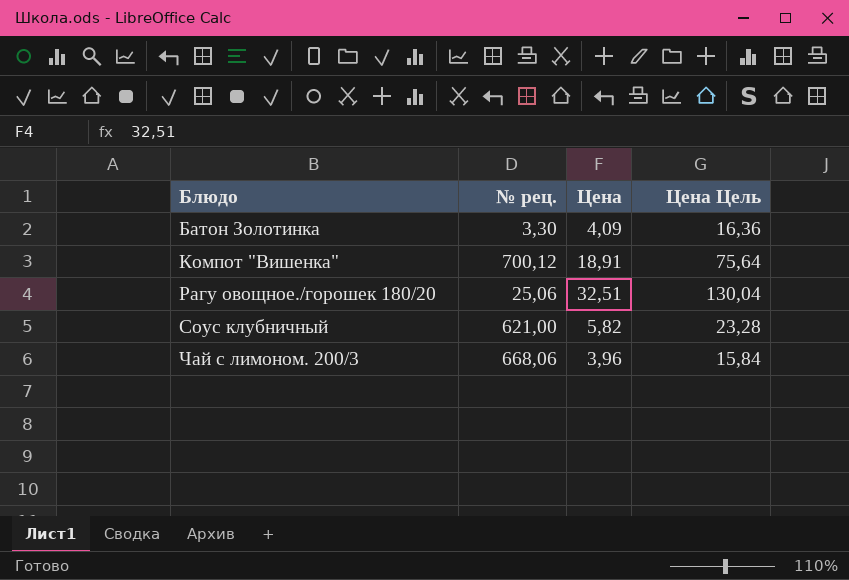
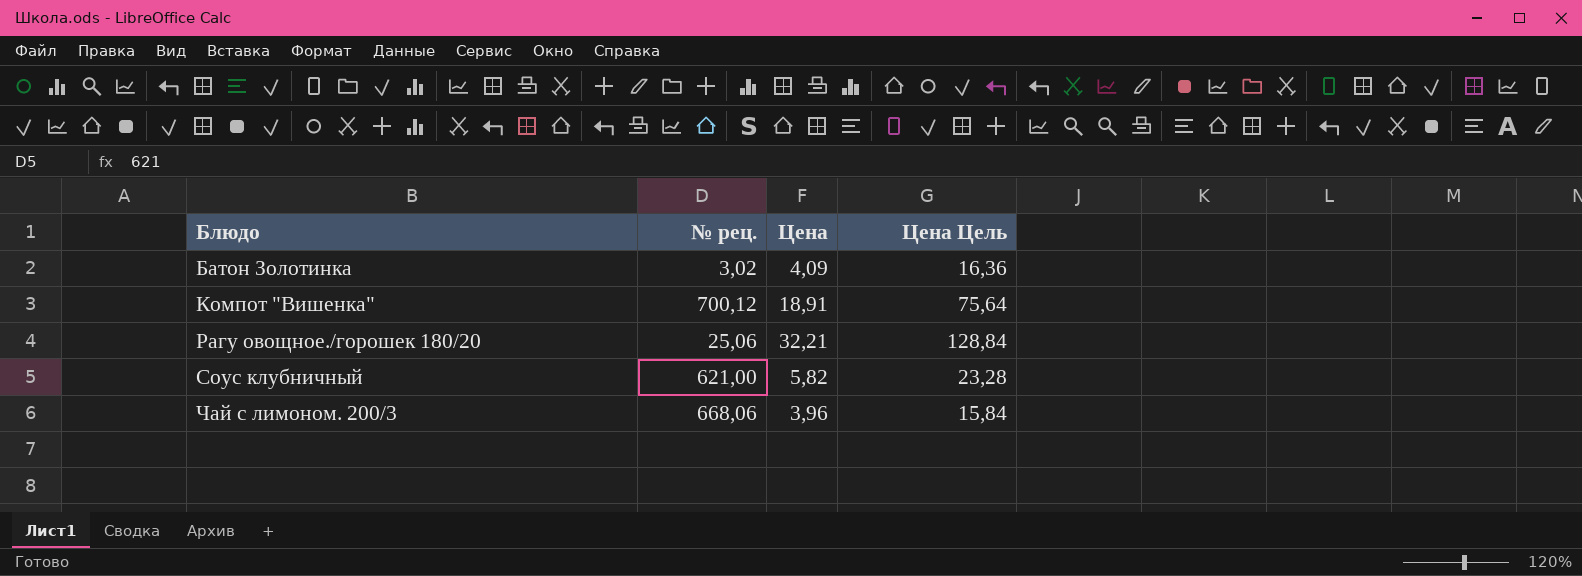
Батон Золотинка | № рец.: 3,30 -> 3,02
Рагу овощное./горошек 180/20 | Цена: 32,51 -> 32,21
Рагу овощное./горошек 180/20 | Цена Цель: 130,04 -> 128,84

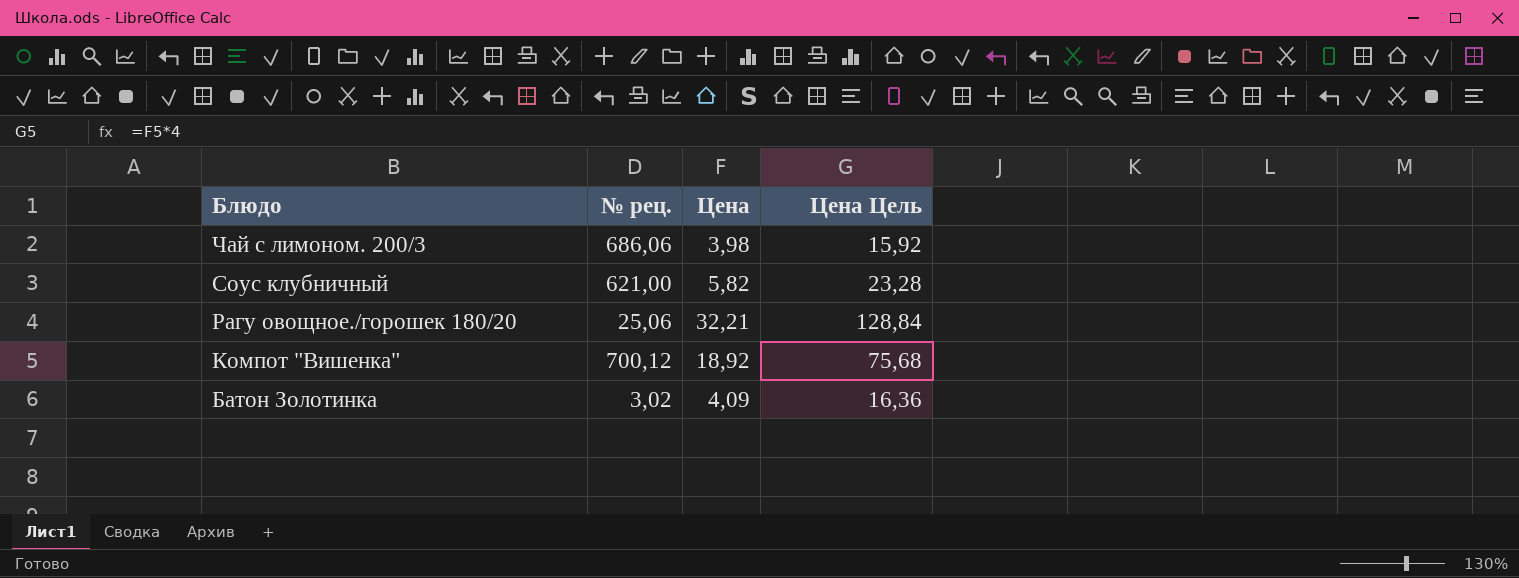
row order: Блюдо ascending -> Блюдо descending
Чай с лимоном. 200/3 | № рец.: 668,06 -> 686,06
Чай с лимоном. 200/3 | Цена: 3,96 -> 3,98
Чай с лимоном. 200/3 | Цена Цель: 15,84 -> 15,92
Компот "Вишенка" | Цена: 18,91 -> 18,92
Компот "Вишенка" | Цена Цель: 75,64 -> 75,68

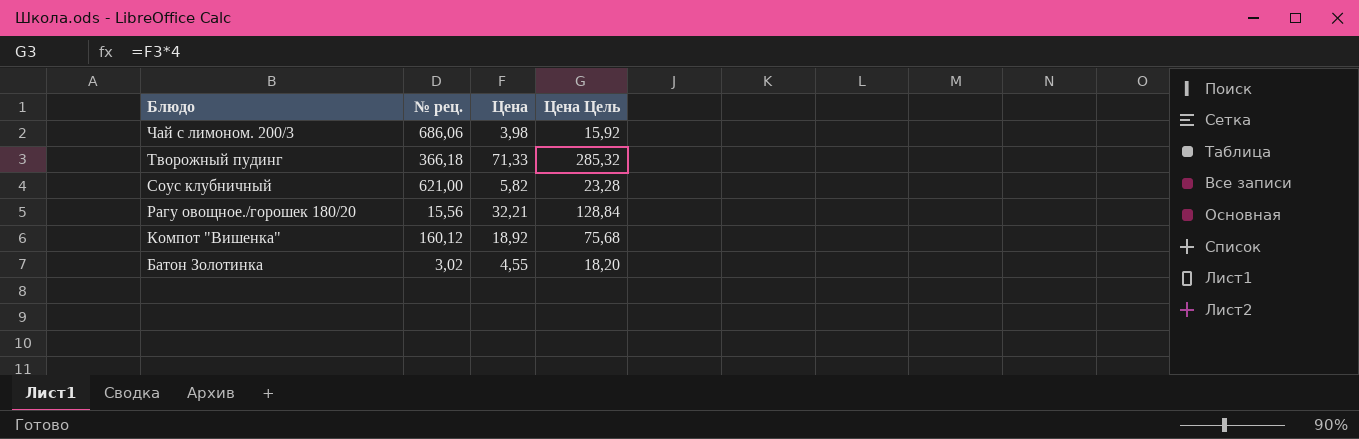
row Творожный пудинг: none -> 366,18 | 71,33 | 285,32
Рагу овощное./горошек 180/20 | № рец.: 25,06 -> 15,56
Компот "Вишенка" | № рец.: 700,12 -> 160,12
Батон Золотинка | Цена: 4,09 -> 4,55
Батон Золотинка | Цена Цель: 16,36 -> 18,20

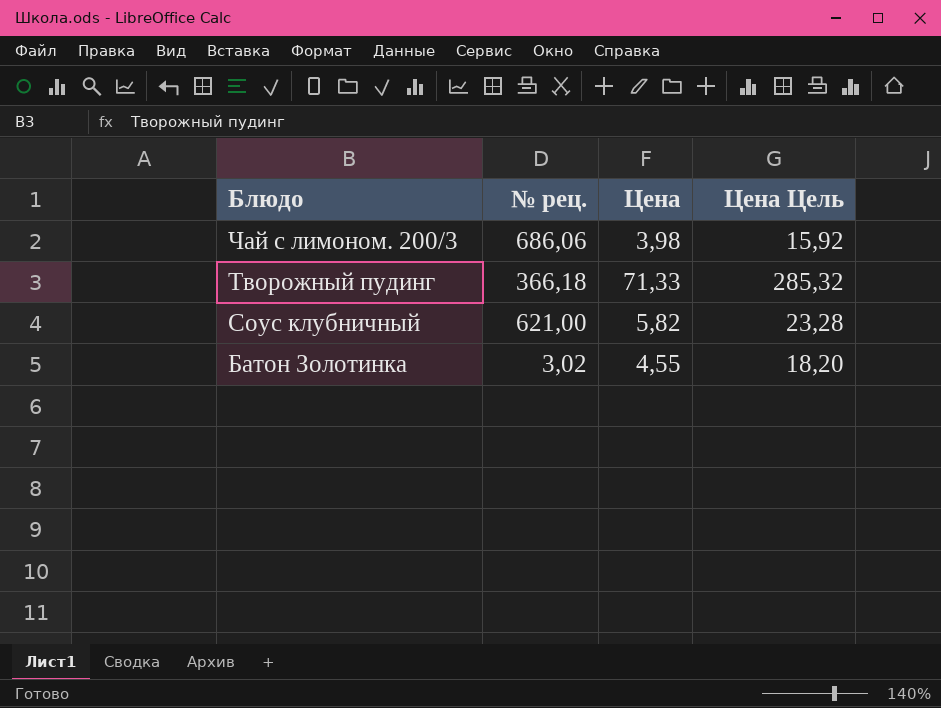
row Рагу овощное./горошек 180/20: 15,56 | 32,21 | 128,84 -> none
row Компот "Вишенка": 160,12 | 18,92 | 75,68 -> none

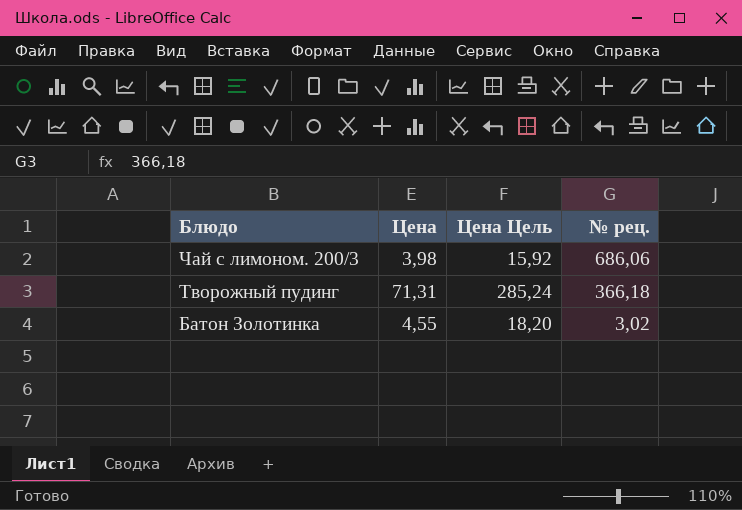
column № рец. | position: 2 -> 4
row Соус клубничный: 621,00 | 5,82 | 23,28 -> none
Творожный пудинг | Цена: 71,33 -> 71,31
Творожный пудинг | Цена Цель: 285,32 -> 285,24

